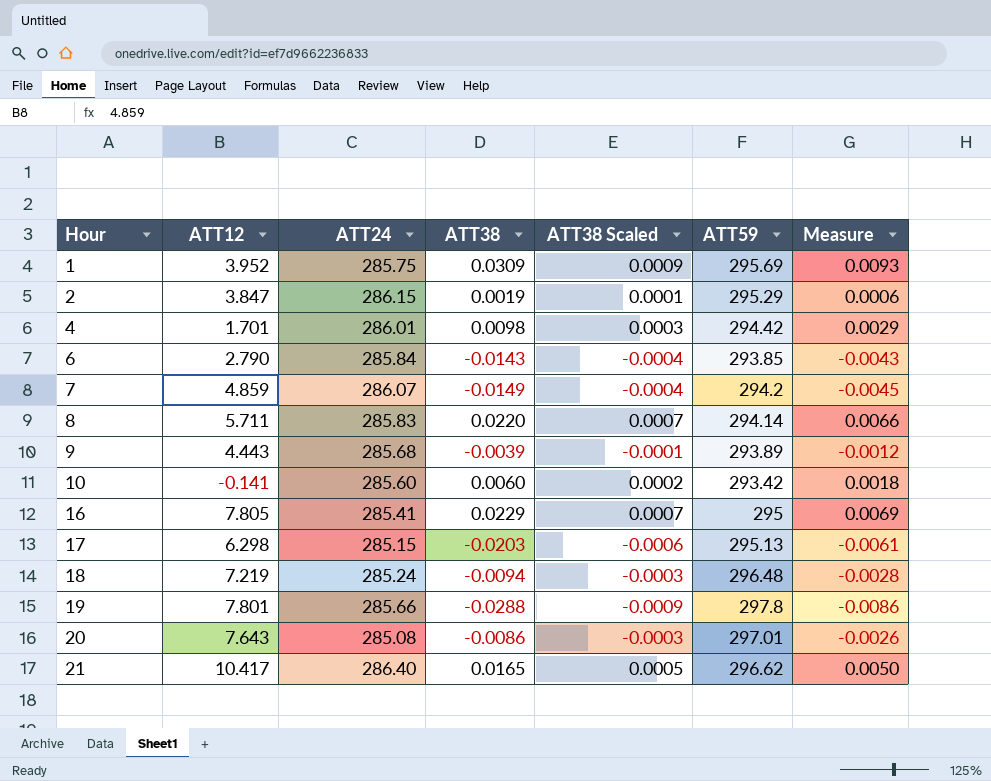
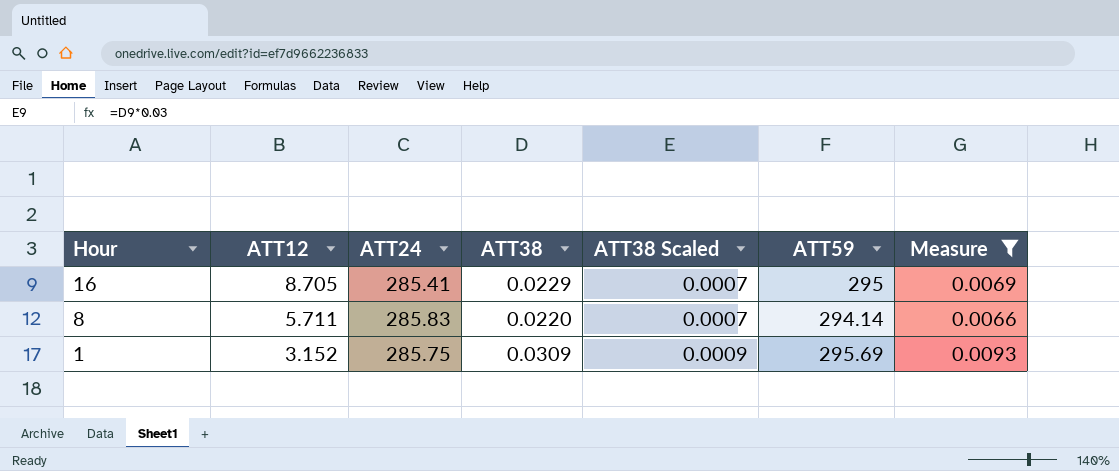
filter: none -> Measure >= 0.0066
row order: Hour ascending -> Hour descending
16 | ATT12: 7.805 -> 8.705
1 | ATT12: 3.952 -> 3.152

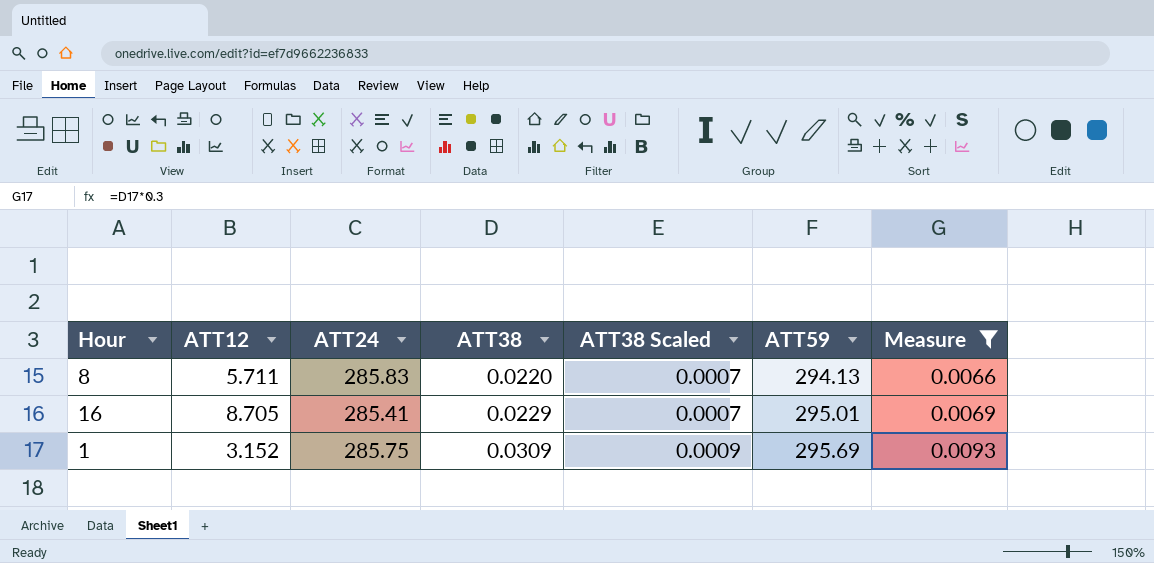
row order: Hour descending -> ATT38 ascending
8 | ATT59: 294.14 -> 294.13
16 | ATT59: 295 -> 295.01

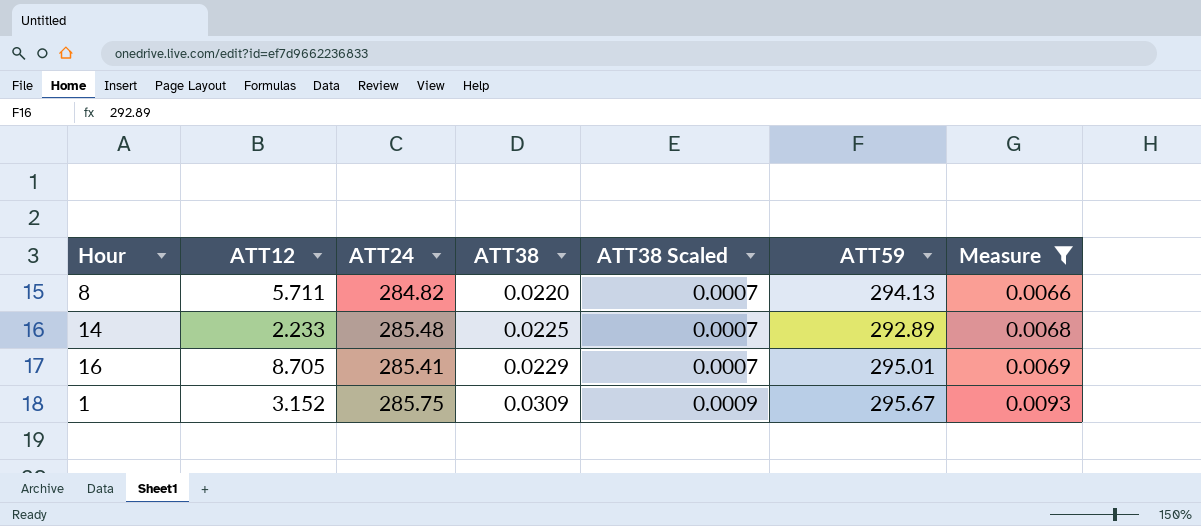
8 | ATT24: 285.83 -> 284.82
row 14: none -> 2.233 | 285.48 | 0.0225 | 0.0007 | 292.89 | 0.0068
1 | ATT59: 295.69 -> 295.67

